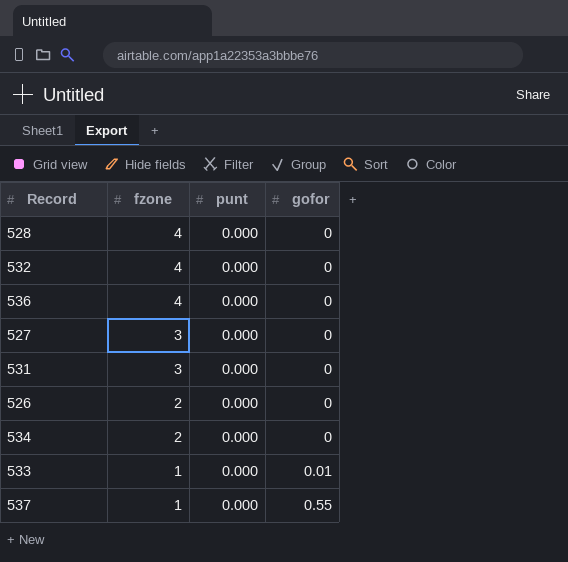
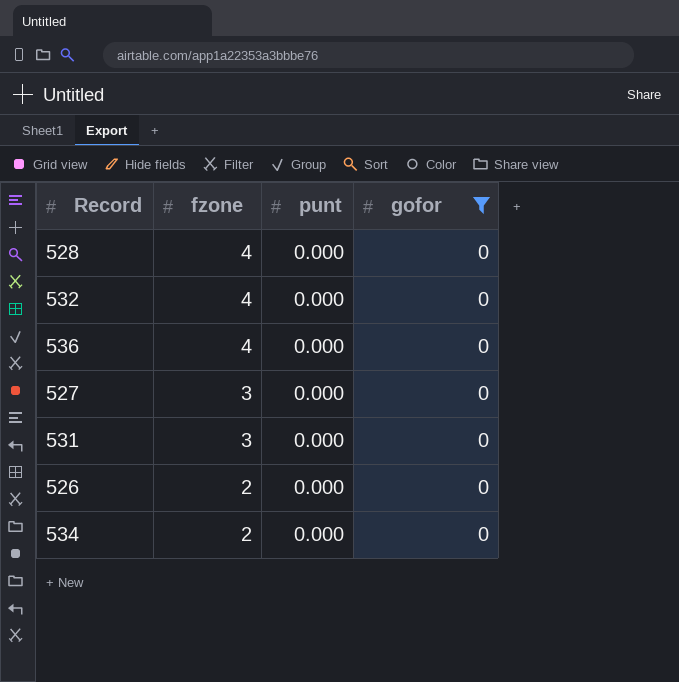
filter: none -> gofor = 0

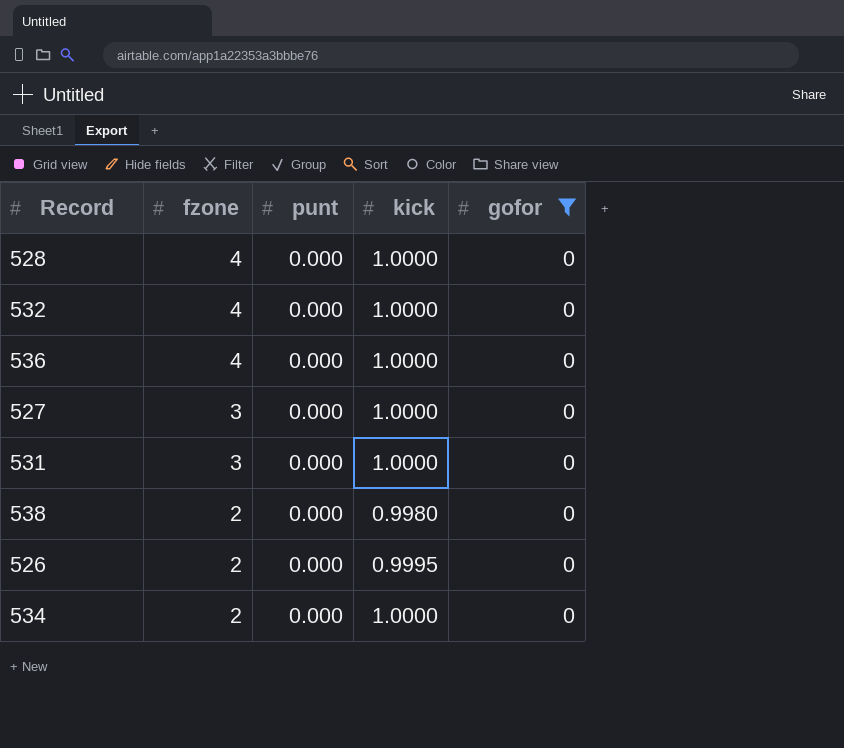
column kick | position: none -> 4
row 538: none -> 2 | 0.000 | 0.9980 | 0

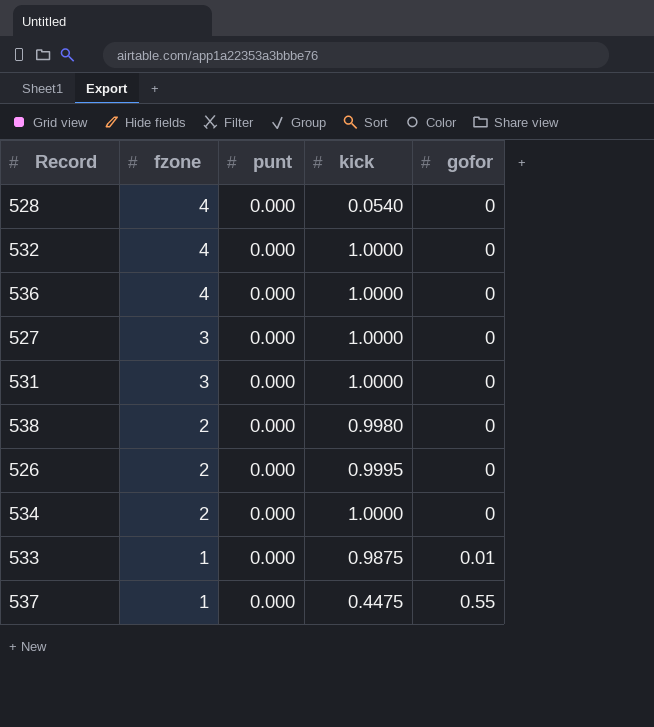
filter: gofor = 0 -> none
528 | kick: 1.0000 -> 0.0540

